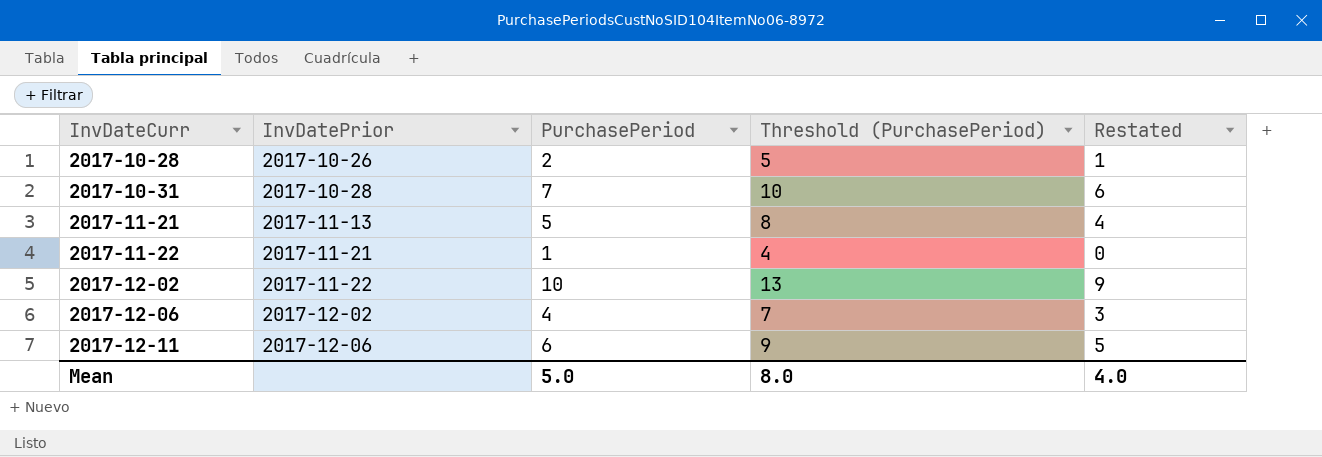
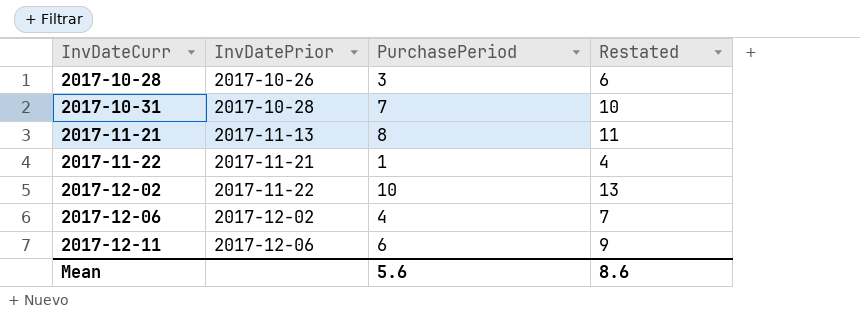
column Threshold (PurchasePeriod) | formula: [PurchasePeriod] + 3 -> none
column Restated | formula: [PurchasePeriod] - 1 -> [PurchasePeriod] + 3
2017-10-28 | PurchasePeriod: 2 -> 3
2017-11-21 | PurchasePeriod: 5 -> 8
Mean | PurchasePeriod: 5.0 -> 5.6
Mean | Restated: 4.0 -> 8.6

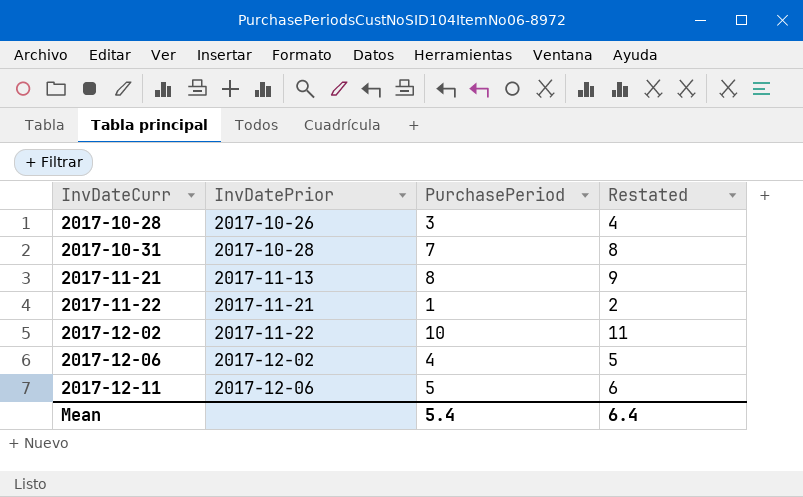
column Restated | formula: [PurchasePeriod] + 3 -> [PurchasePeriod] + 1
2017-12-11 | PurchasePeriod: 6 -> 5
Mean | PurchasePeriod: 5.6 -> 5.4
Mean | Restated: 8.6 -> 6.4

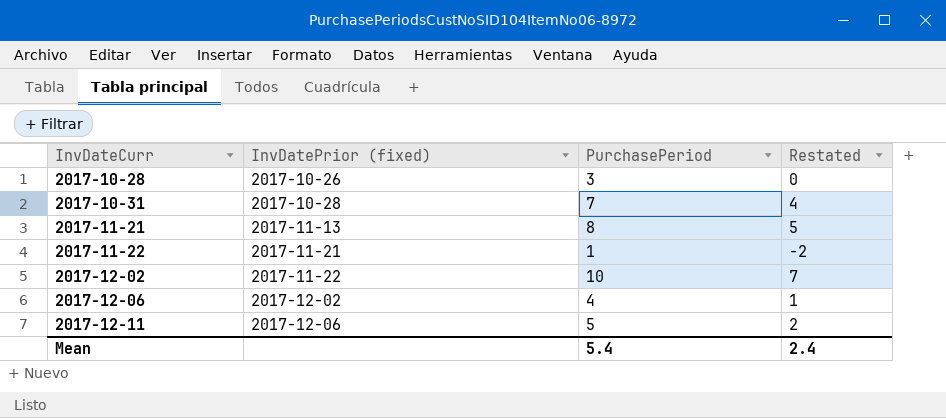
column name: InvDatePrior -> InvDatePrior (fixed)
column Restated | formula: [PurchasePeriod] + 1 -> [PurchasePeriod] - 3
Mean | Restated: 6.4 -> 2.4

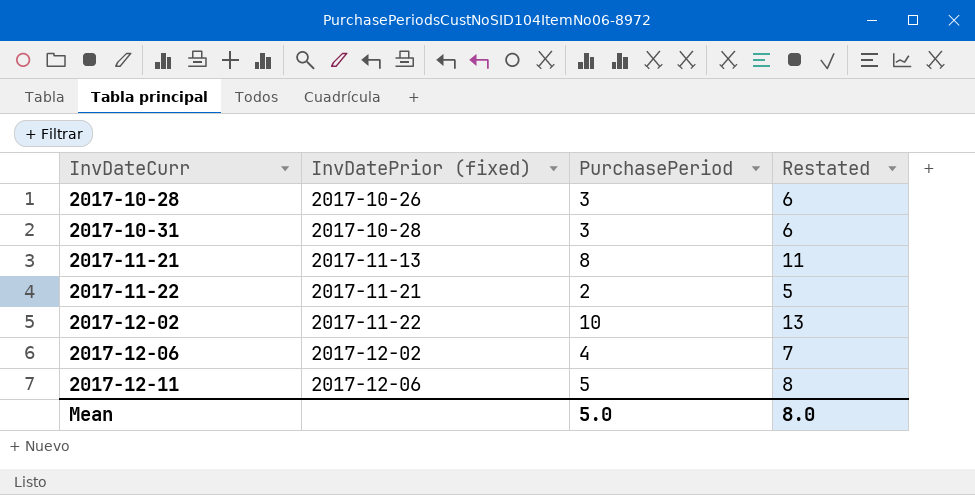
column Restated | formula: [PurchasePeriod] - 3 -> [PurchasePeriod] + 3
2017-10-31 | PurchasePeriod: 7 -> 3
2017-11-22 | PurchasePeriod: 1 -> 2
Mean | PurchasePeriod: 5.4 -> 5.0
Mean | Restated: 2.4 -> 8.0

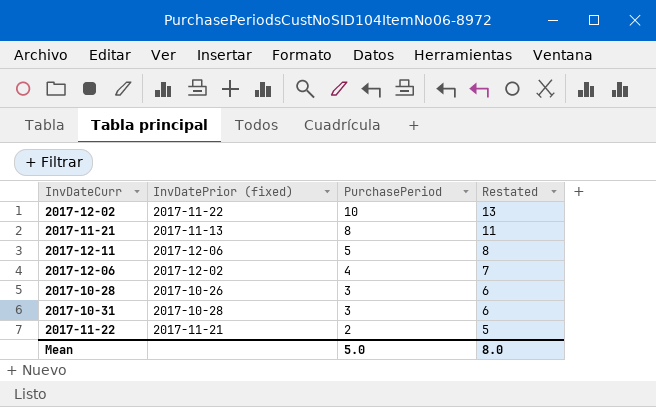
row order: InvDateCurr ascending -> PurchasePeriod descending

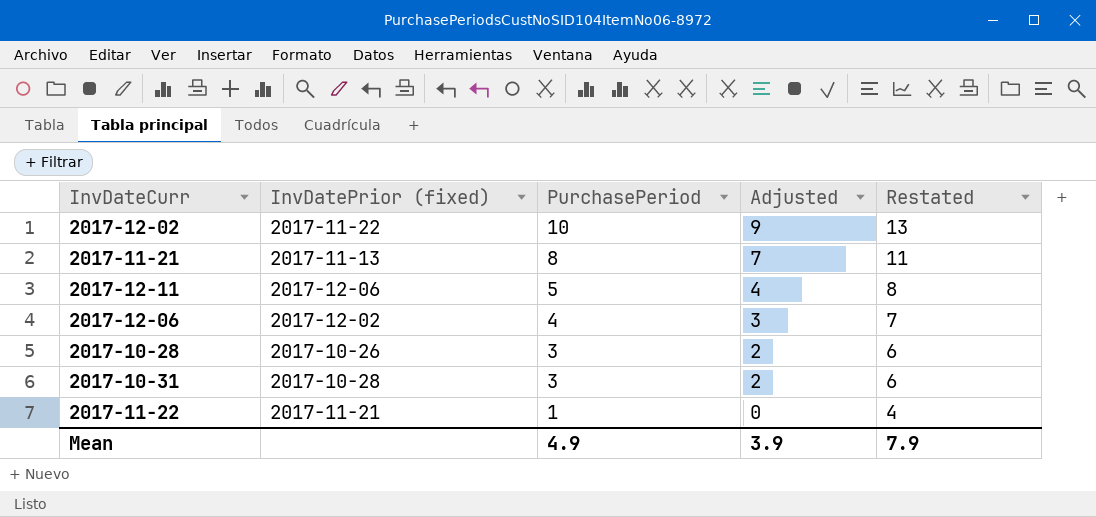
column Adjusted | formula: none -> [PurchasePeriod] - 1
2017-11-22 | PurchasePeriod: 2 -> 1
2017-11-22 | Restated: 5 -> 4
Mean | PurchasePeriod: 5.0 -> 4.9
Mean | Restated: 8.0 -> 7.9

